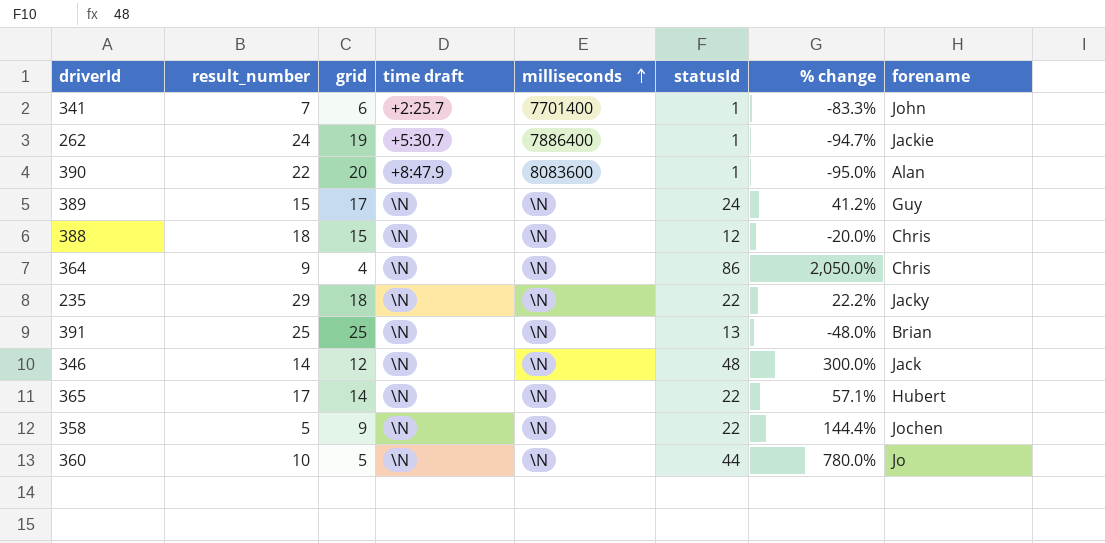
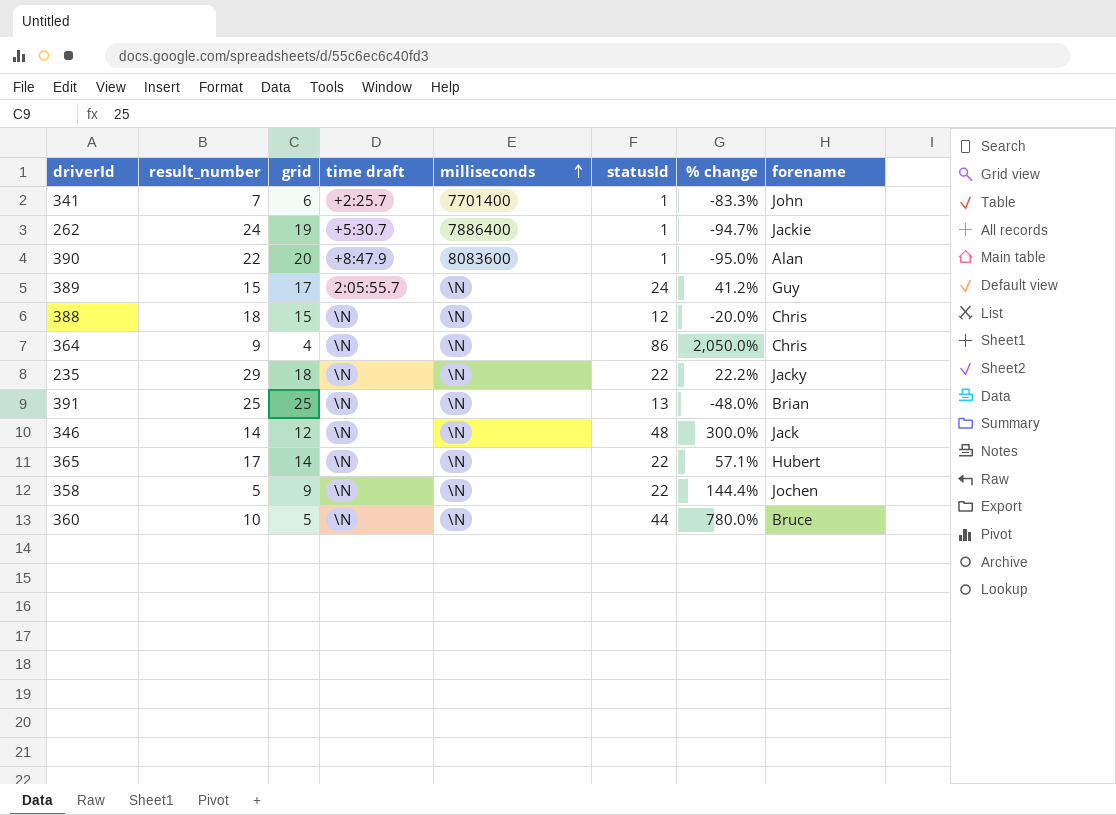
389 | time draft: \N -> 2:05:55.7
360 | forename: Jo -> Bruce

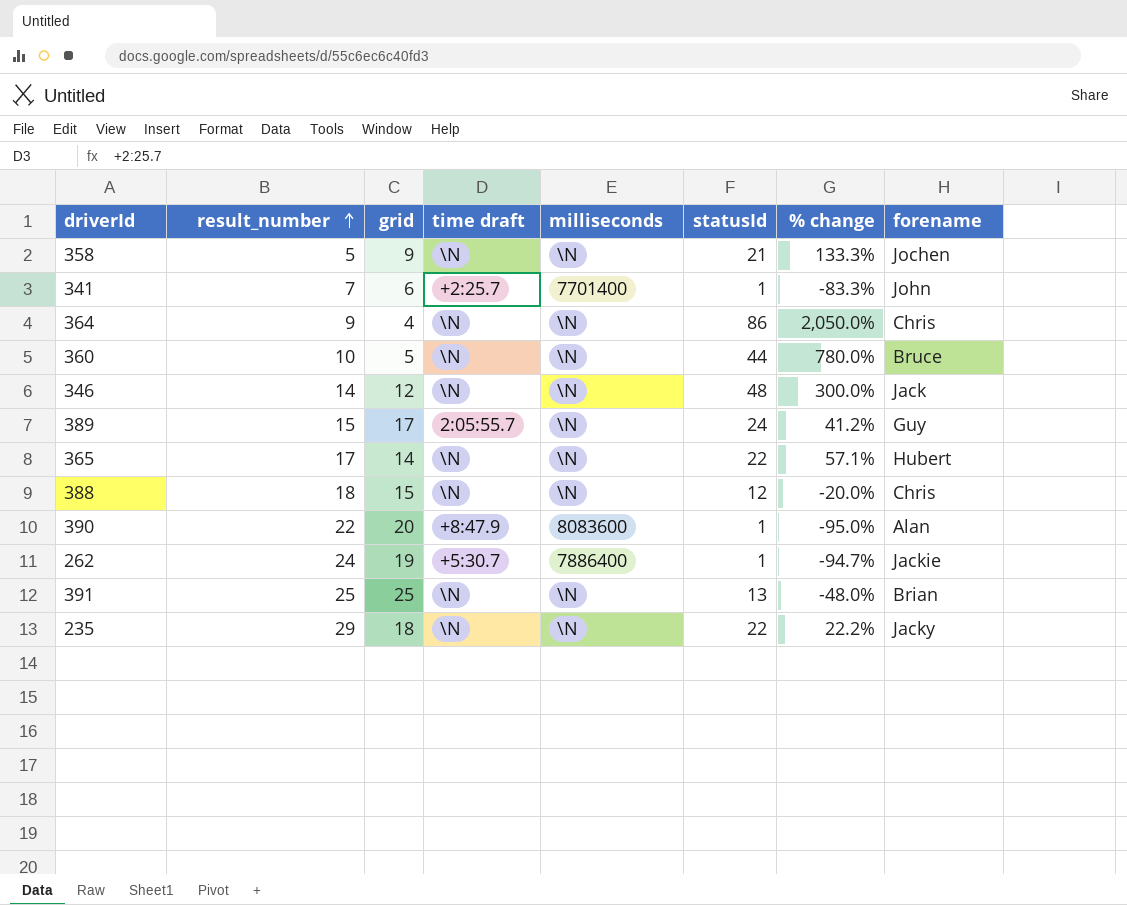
row order: milliseconds ascending -> result_number ascending
358 | statusId: 22 -> 21
358 | % change: 144.4% -> 133.3%

